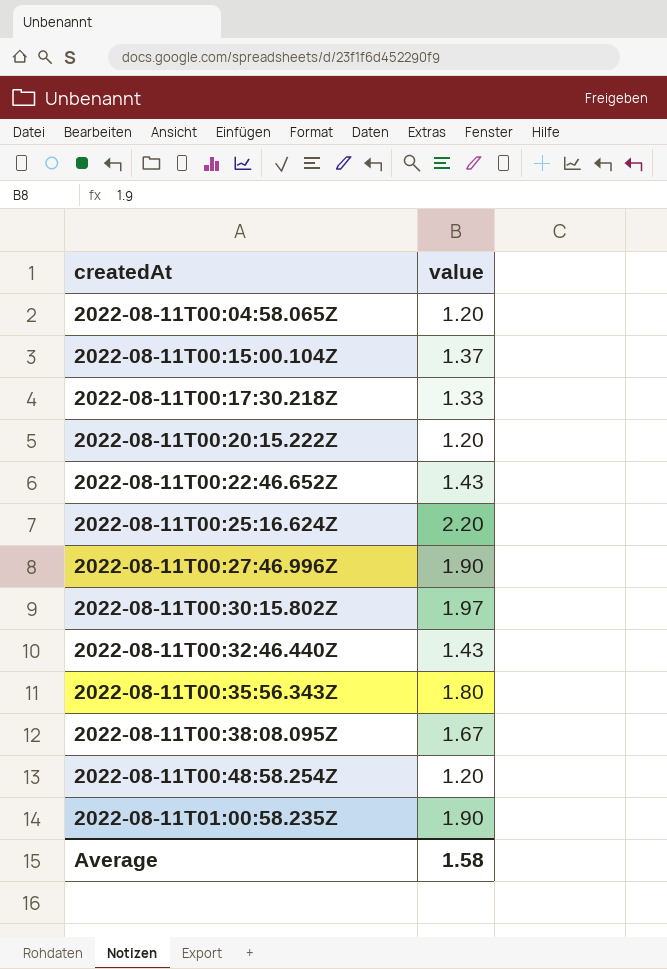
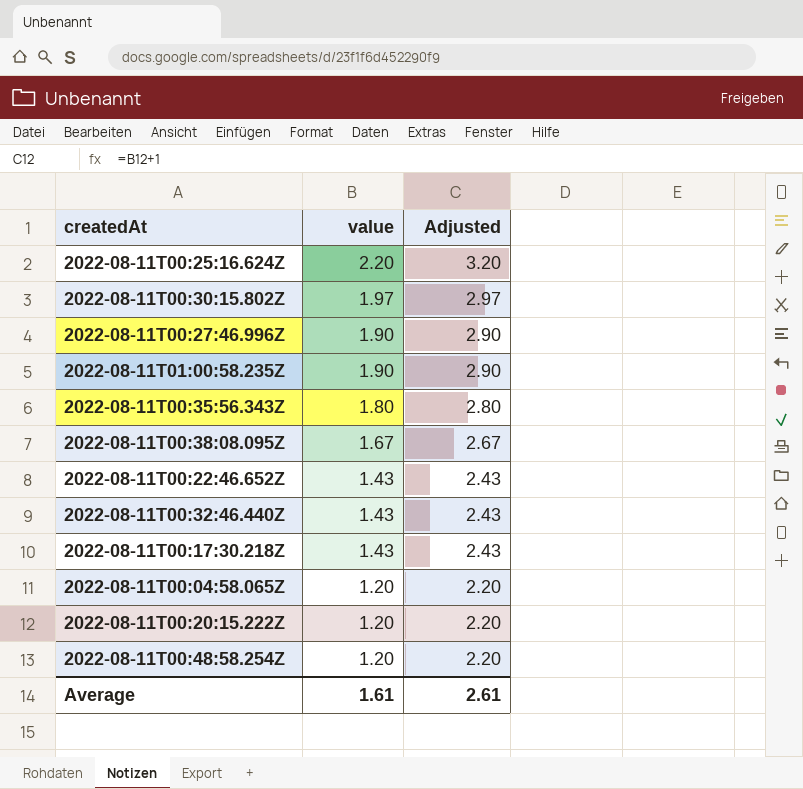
row order: createdAt ascending -> value descending
column Adjusted | formula: none -> [value] + 1
row 2022-08-11T00:15:00.104Z: 1.37 -> none
2022-08-11T00:17:30.218Z | value: 1.33 -> 1.43
Average | value: 1.58 -> 1.61

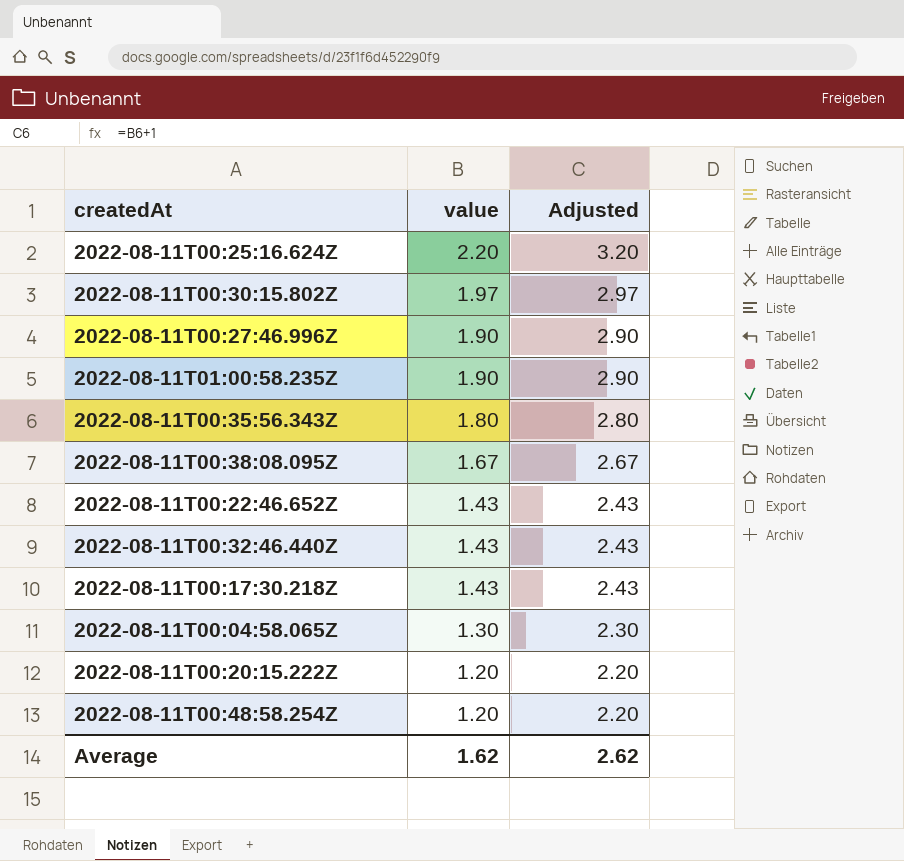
2022-08-11T00:04:58.065Z | value: 1.20 -> 1.30
2022-08-11T00:04:58.065Z | Adjusted: 2.20 -> 2.30
Average | value: 1.61 -> 1.62
Average | Adjusted: 2.61 -> 2.62

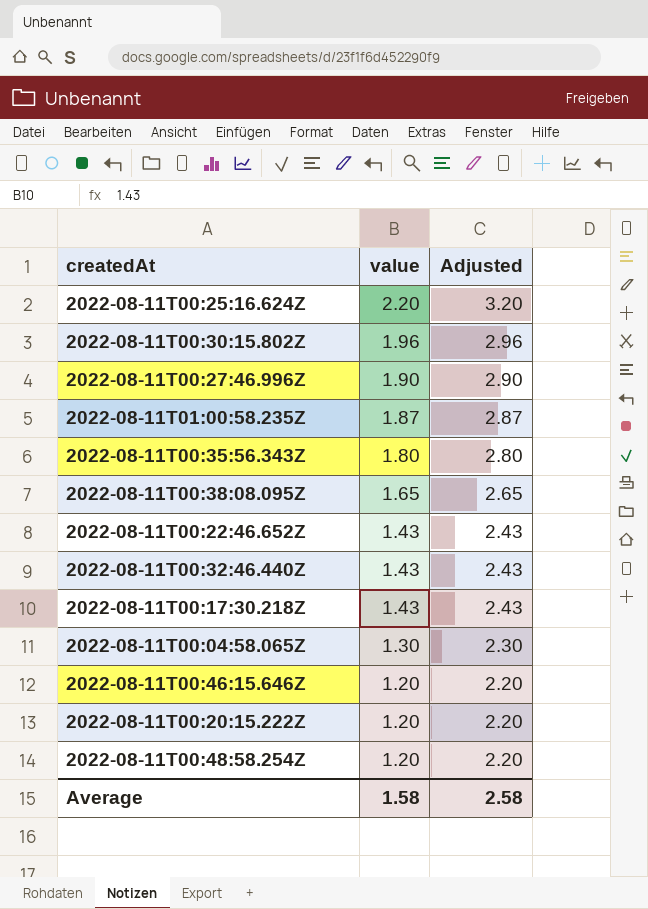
2022-08-11T00:30:15.802Z | value: 1.97 -> 1.96
2022-08-11T00:30:15.802Z | Adjusted: 2.97 -> 2.96
2022-08-11T01:00:58.235Z | value: 1.90 -> 1.87
2022-08-11T01:00:58.235Z | Adjusted: 2.90 -> 2.87
2022-08-11T00:38:08.095Z | value: 1.67 -> 1.65
2022-08-11T00:38:08.095Z | Adjusted: 2.67 -> 2.65
row 2022-08-11T00:46:15.646Z: none -> 1.20 | 2.20
Average | value: 1.62 -> 1.58
Average | Adjusted: 2.62 -> 2.58

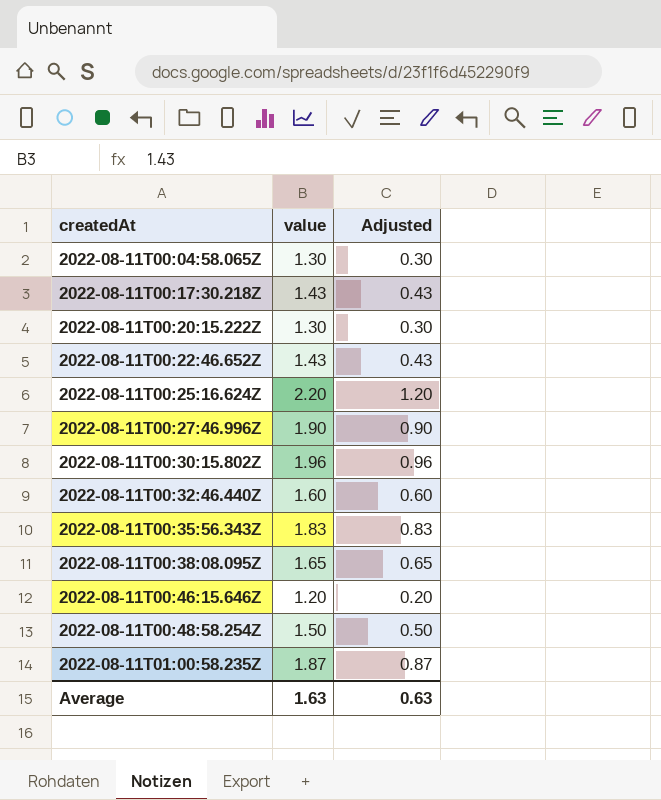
row order: value descending -> createdAt ascending
column Adjusted | formula: [value] + 1 -> [value] - 1
2022-08-11T00:20:15.222Z | value: 1.20 -> 1.30
2022-08-11T00:32:46.440Z | value: 1.43 -> 1.60
2022-08-11T00:35:56.343Z | value: 1.80 -> 1.83
2022-08-11T00:48:58.254Z | value: 1.20 -> 1.50
Average | value: 1.58 -> 1.63
Average | Adjusted: 2.58 -> 0.63

